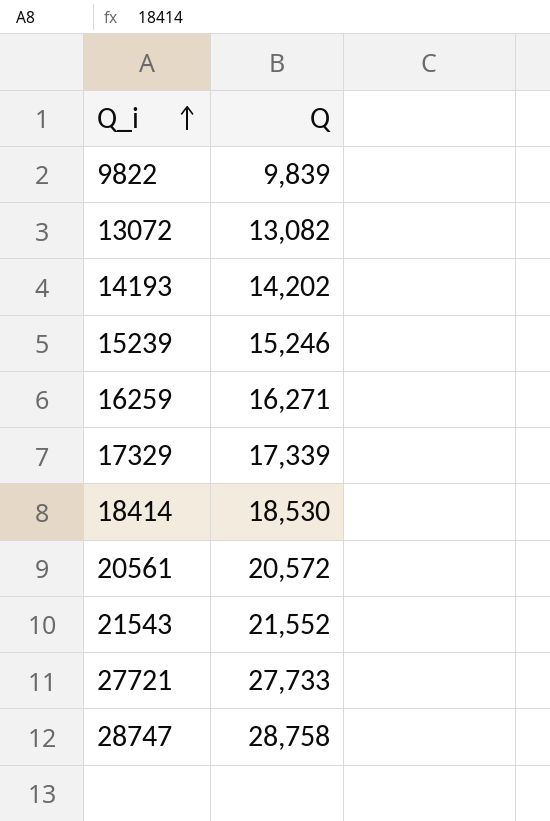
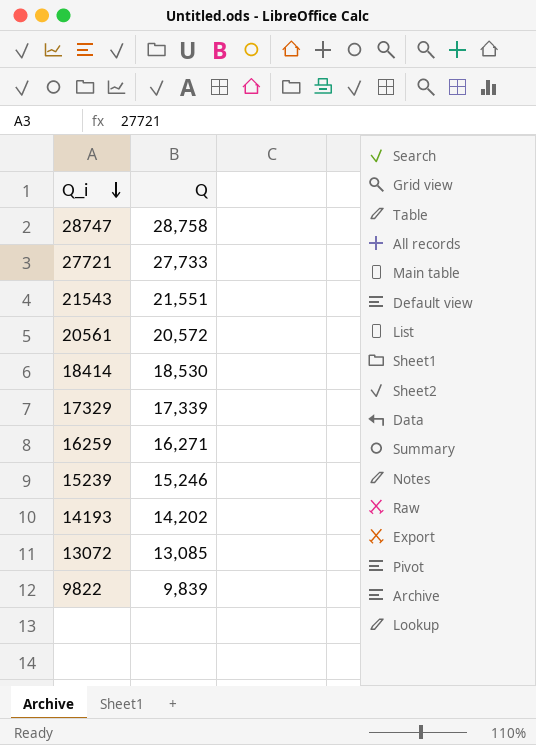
row order: Q_i ascending -> Q_i descending
21543 | Q: 21,552 -> 21,551
13072 | Q: 13,082 -> 13,085

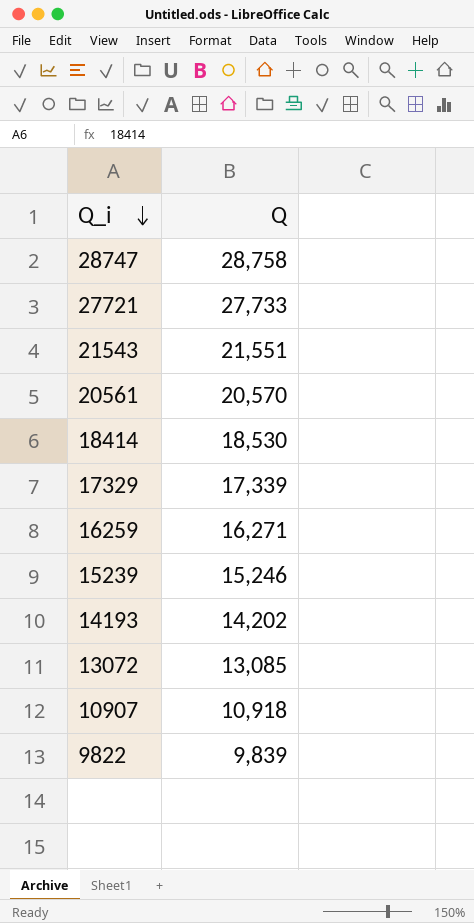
20561 | Q: 20,572 -> 20,570
row 10907: none -> 10,918

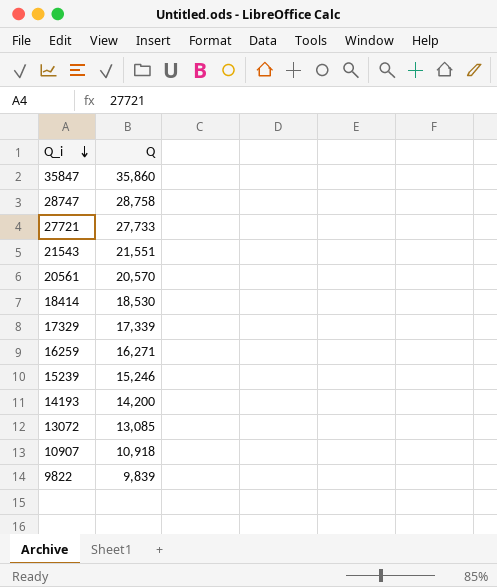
row 35847: none -> 35,860
14193 | Q: 14,202 -> 14,200

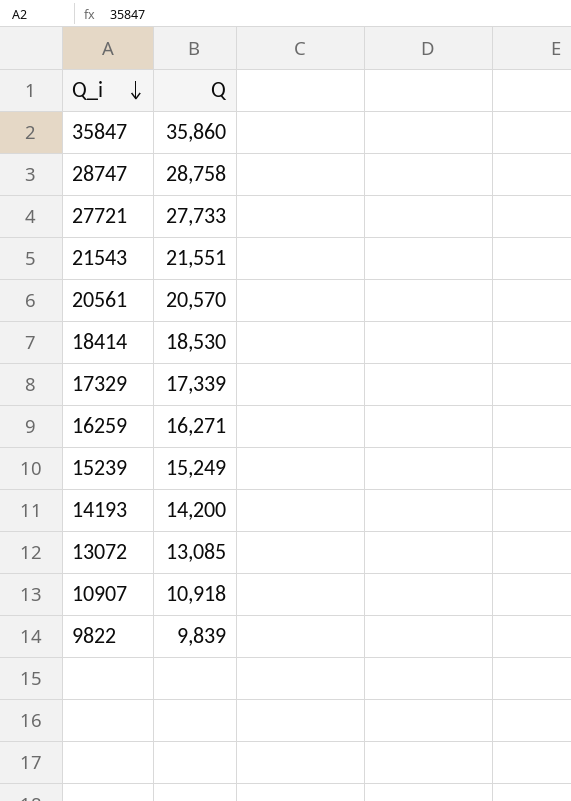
15239 | Q: 15,246 -> 15,249

